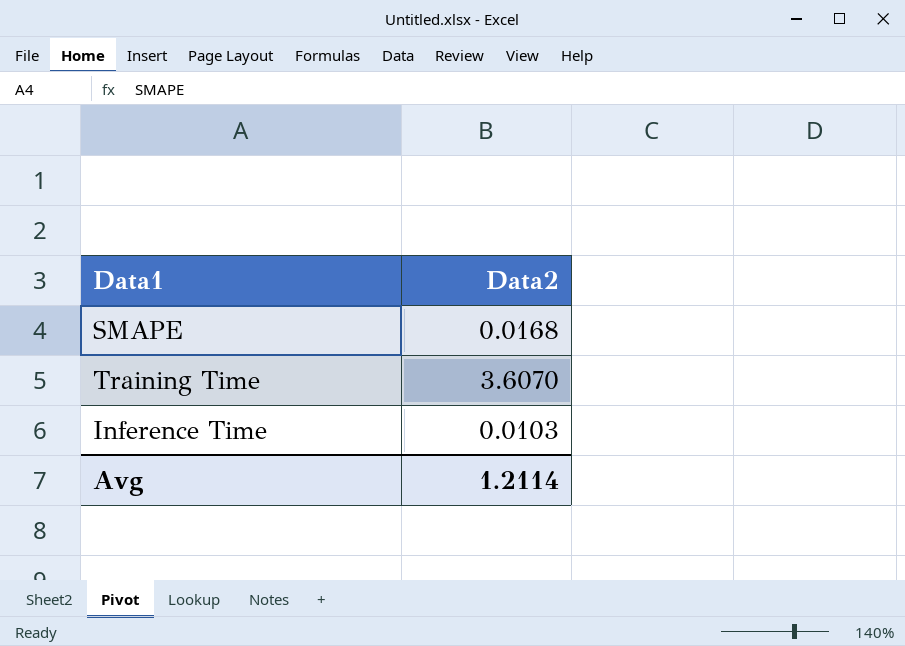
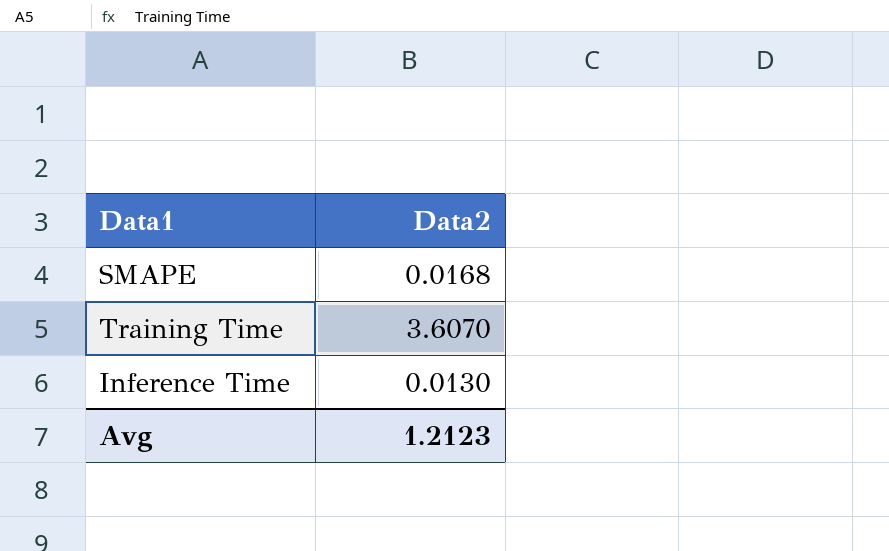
Inference Time | Data2: 0.0103 -> 0.0130
Avg | Data2: 1.2114 -> 1.2123

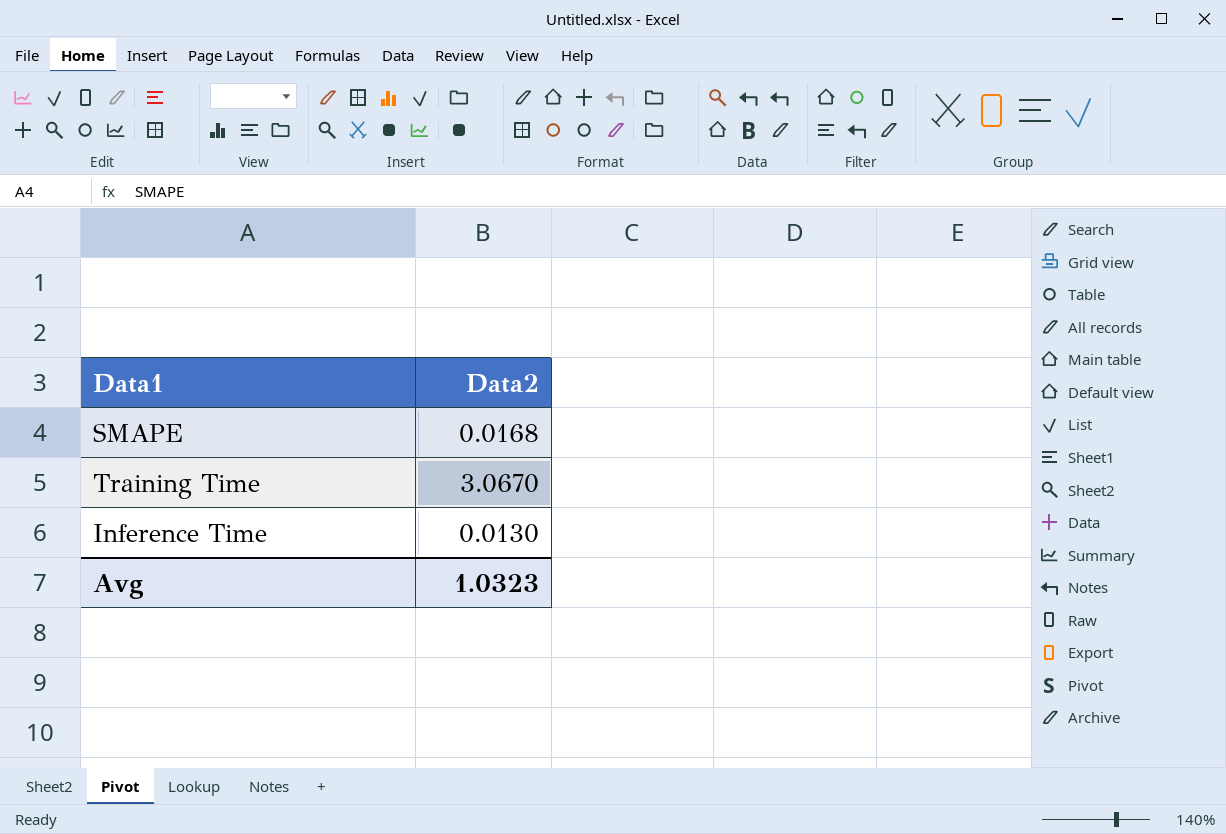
Training Time | Data2: 3.6070 -> 3.0670
Avg | Data2: 1.2123 -> 1.0323

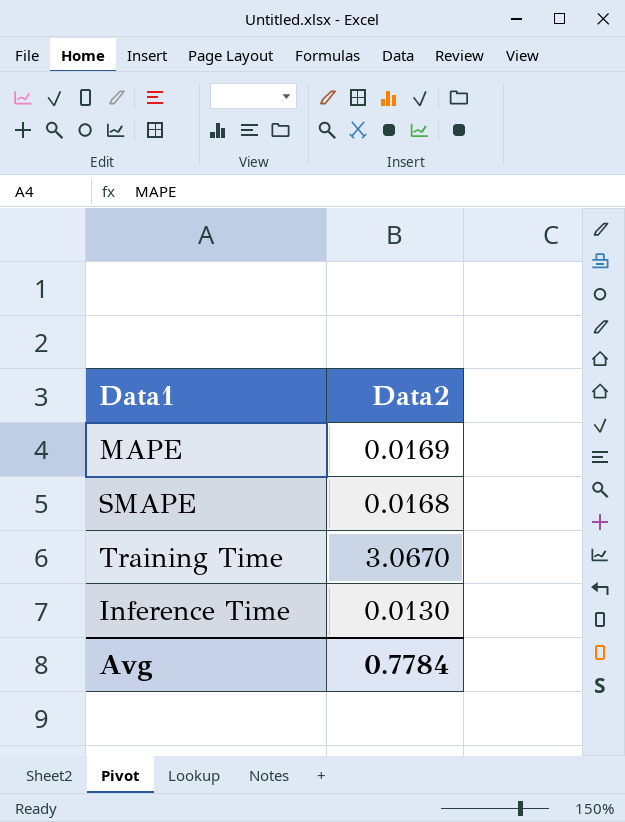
row MAPE: none -> 0.0169
Avg | Data2: 1.0323 -> 0.7784

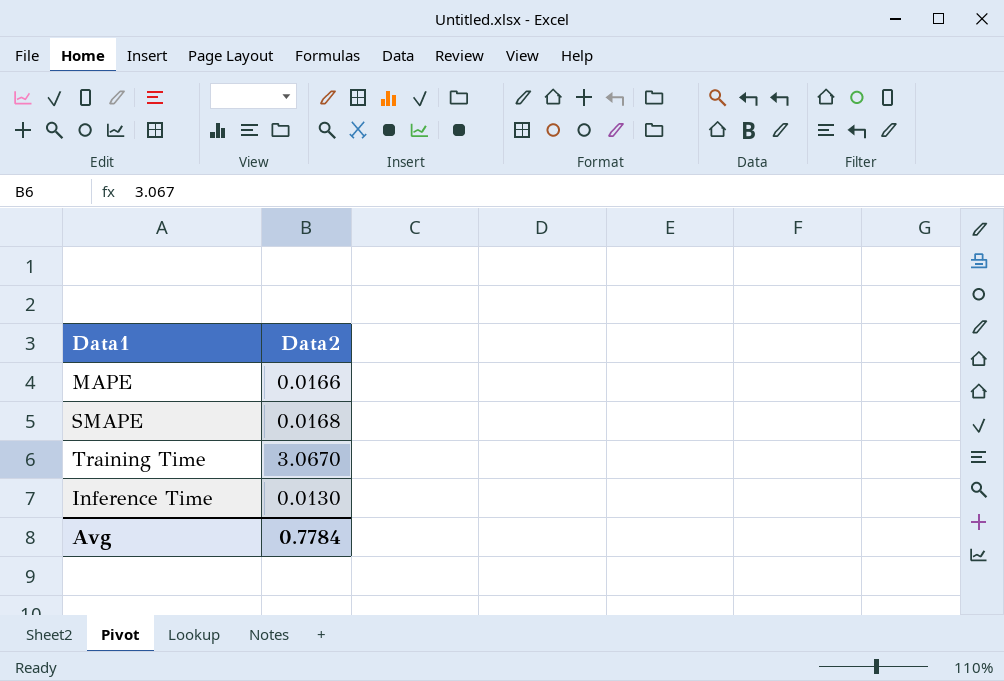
MAPE | Data2: 0.0169 -> 0.0166

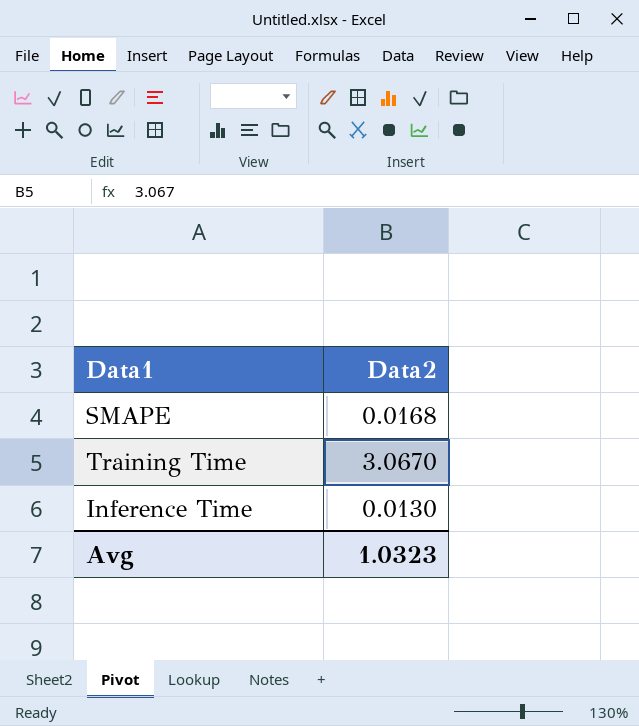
row MAPE: 0.0166 -> none
Avg | Data2: 0.7784 -> 1.0323

